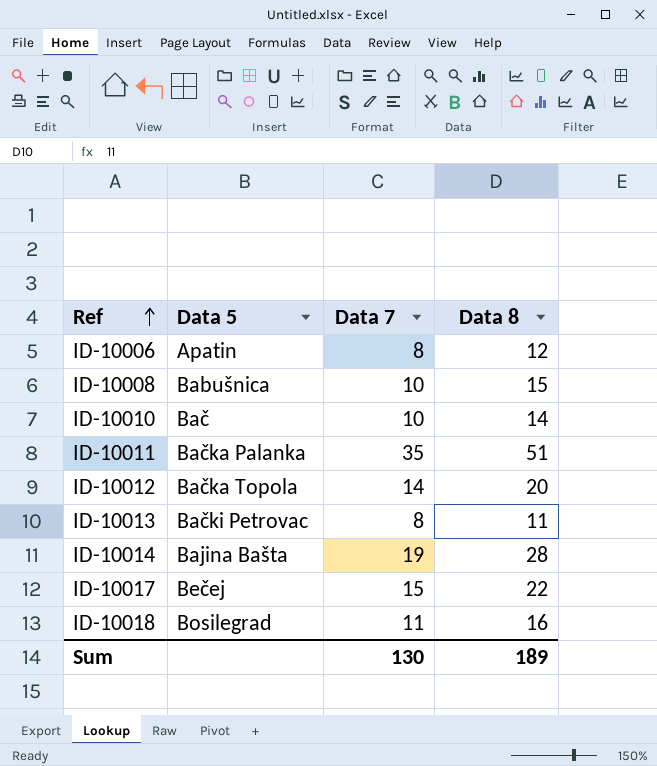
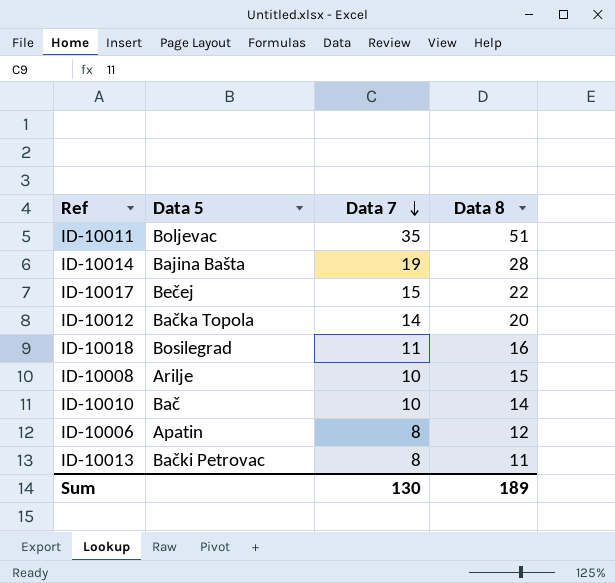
row order: Ref ascending -> Data 7 descending
ID-10011 | Data 5: Bačka Palanka -> Boljevac
ID-10008 | Data 5: Babušnica -> Arilje

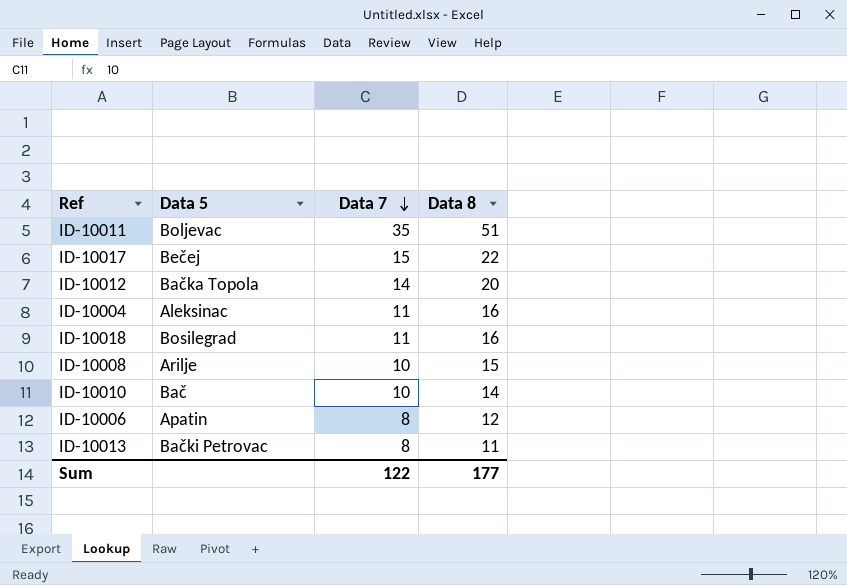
row ID-10014: Bajina Bašta | 19 | 28 -> none
row ID-10004: none -> Aleksinac | 11 | 16
Sum | Data 7: 130 -> 122
Sum | Data 8: 189 -> 177

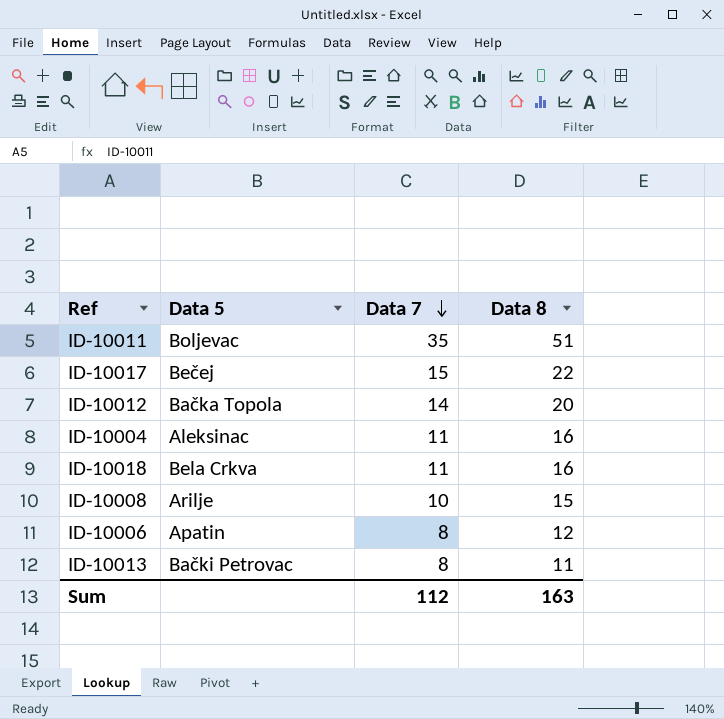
row ID-10010: Bač | 10 | 14 -> none
ID-10018 | Data 5: Bosilegrad -> Bela Crkva
Sum | Data 7: 122 -> 112
Sum | Data 8: 177 -> 163

